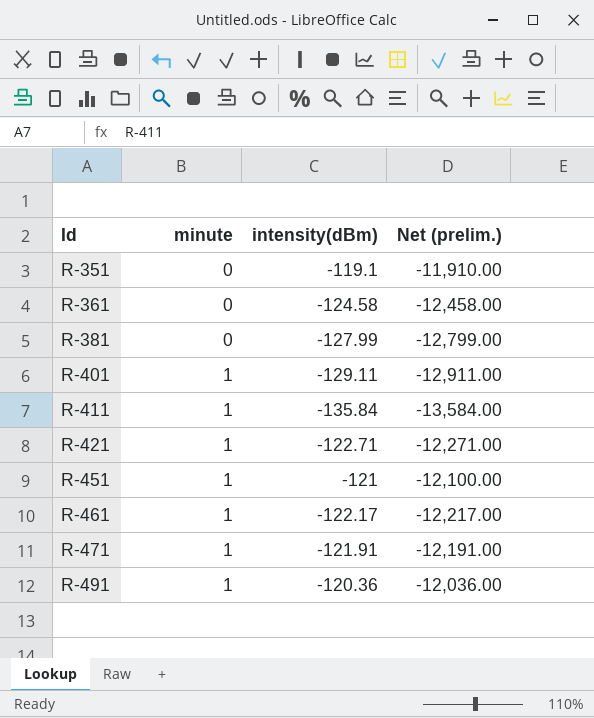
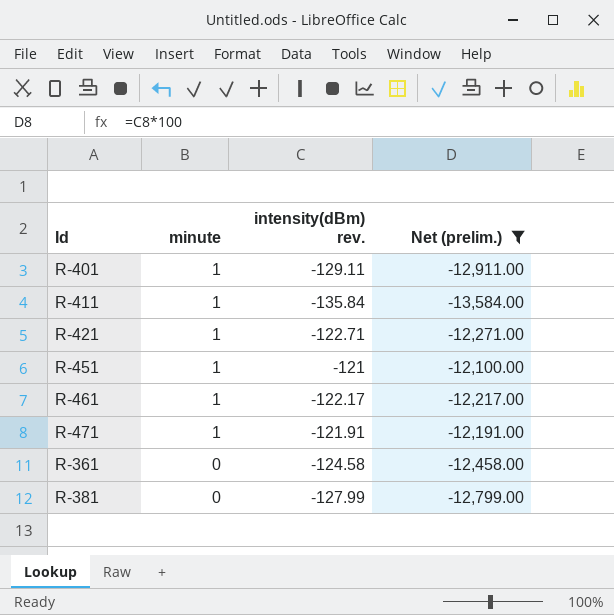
filter: none -> Net (prelim.) <= -12,100.00
row order: Id ascending -> minute descending
column name: intensity(dBm) -> intensity(dBm) rev.

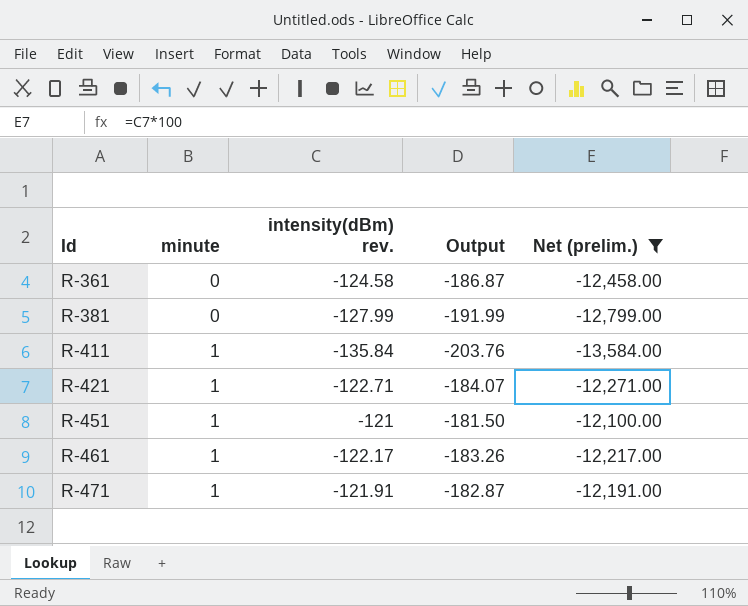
row order: minute descending -> Id ascending
column Output | formula: none -> [intensity(dBm) rev.] * 1.5
row R-401: 1 | -129.11 | -12,911.00 -> none

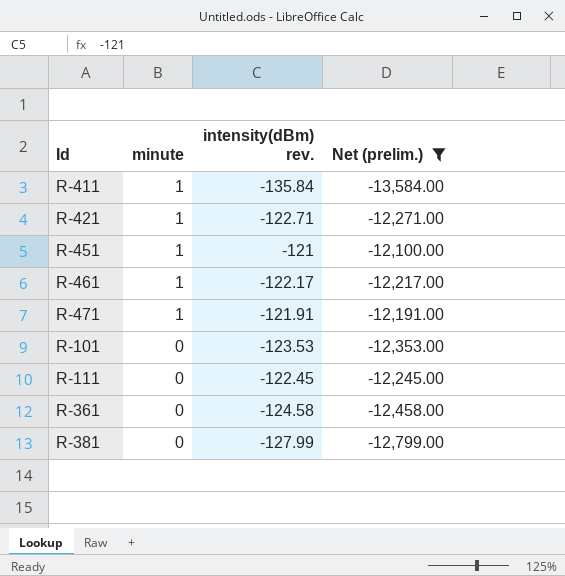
row order: Id ascending -> minute descending
column Output | formula: [intensity(dBm) rev.] * 1.5 -> none
row R-101: none -> 0 | -123.53 | -12,353.00
row R-111: none -> 0 | -122.45 | -12,245.00

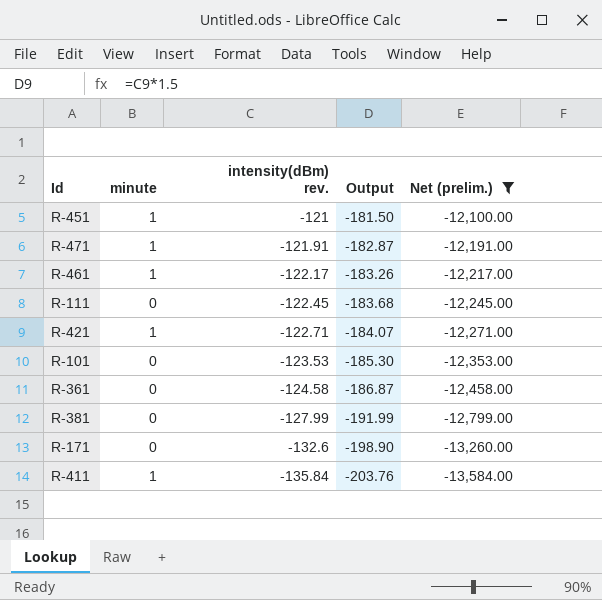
row order: minute descending -> intensity(dBm) rev. descending
column Output | formula: none -> [intensity(dBm) rev.] * 1.5
row R-171: none -> 0 | -132.6 | -198.90 | -13,260.00

